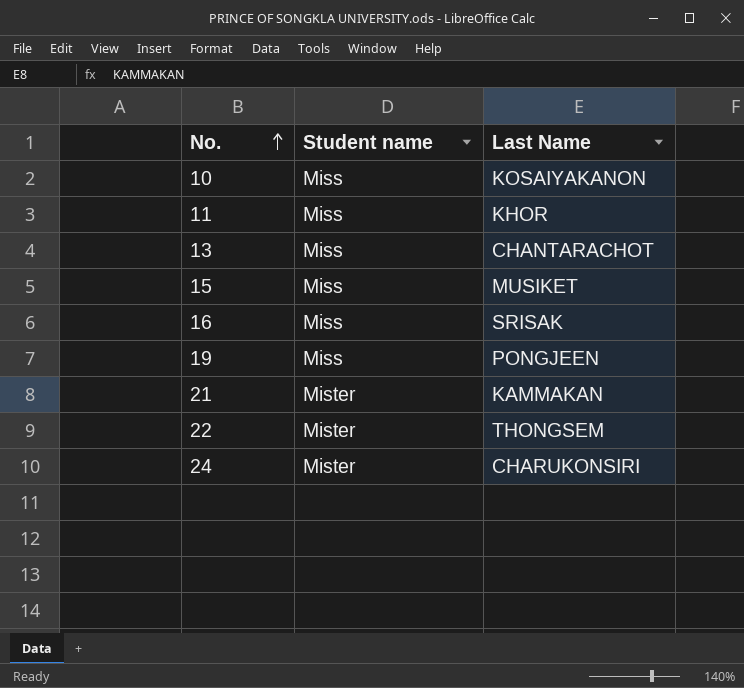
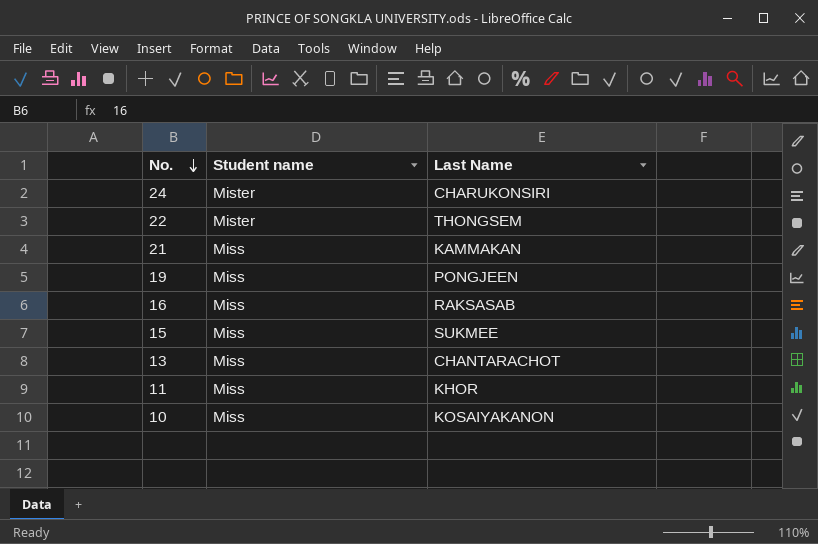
row order: No. ascending -> No. descending
21 | Student name: Mister -> Miss
16 | Last Name: SRISAK -> RAKSASAB
15 | Last Name: MUSIKET -> SUKMEE

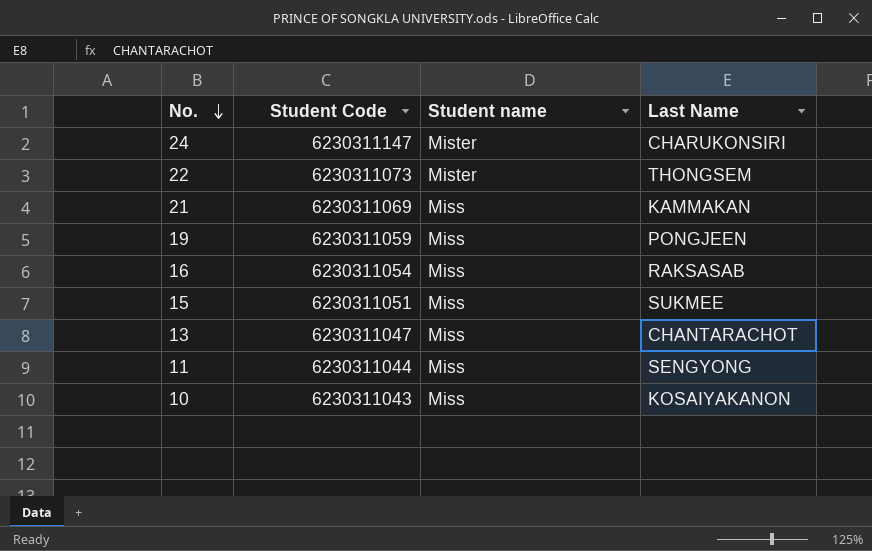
column Student Code | position: none -> 2
11 | Last Name: KHOR -> SENGYONG

